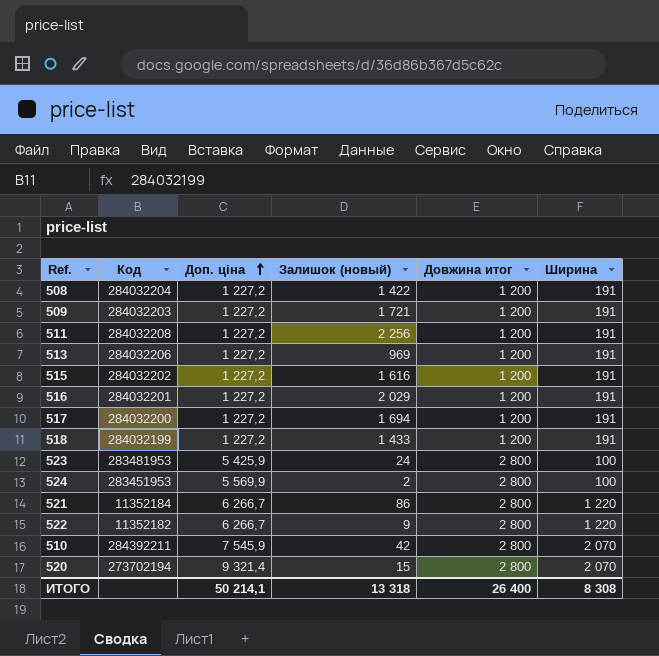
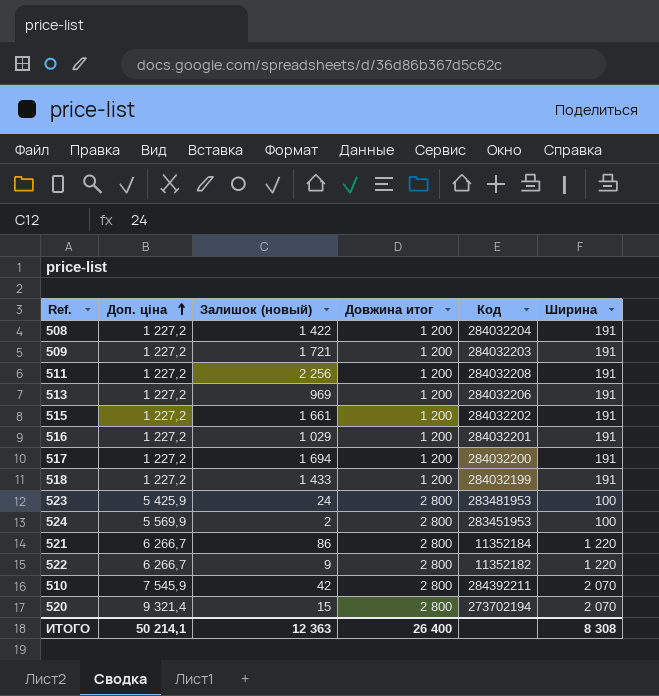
column Код | position: 2 -> 5
515 | Залишок (новый): 1 616 -> 1 661
516 | Залишок (новый): 2 029 -> 1 029
ИТОГО | Залишок (новый): 13 318 -> 12 363

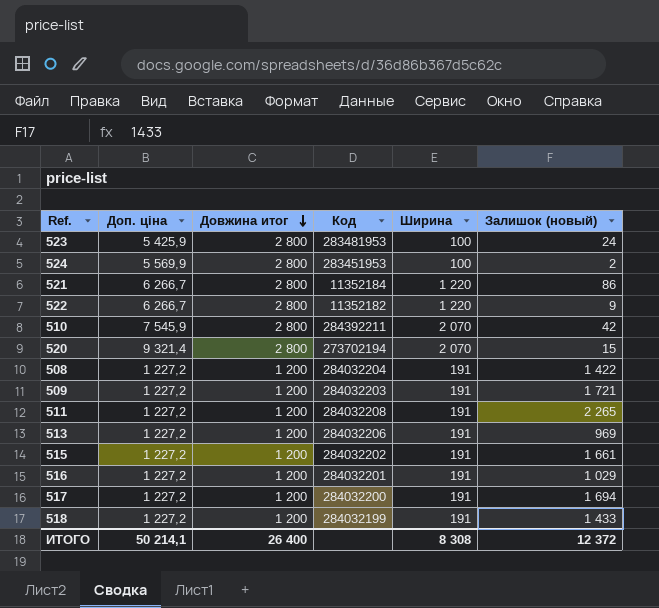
row order: Доп. ціна ascending -> Довжина итог descending
column Залишок (новый) | position: 3 -> 6
511 | Залишок (новый): 2 256 -> 2 265
ИТОГО | Залишок (новый): 12 363 -> 12 372

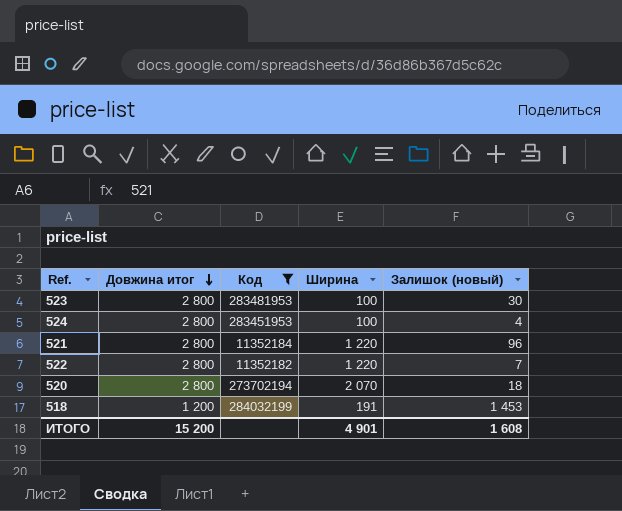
filter: none -> Код <= 284032199
column Доп. ціна | position: 2 -> none
523 | Залишок (новый): 24 -> 30
524 | Залишок (новый): 2 -> 4
521 | Залишок (новый): 86 -> 96
522 | Залишок (новый): 9 -> 7
520 | Залишок (новый): 15 -> 18
518 | Залишок (новый): 1 433 -> 1 453
ИТОГО | Довжина итог: 26 400 -> 15 200
ИТОГО | Ширина: 8 308 -> 4 901
ИТОГО | Залишок (новый): 12 372 -> 1 608

